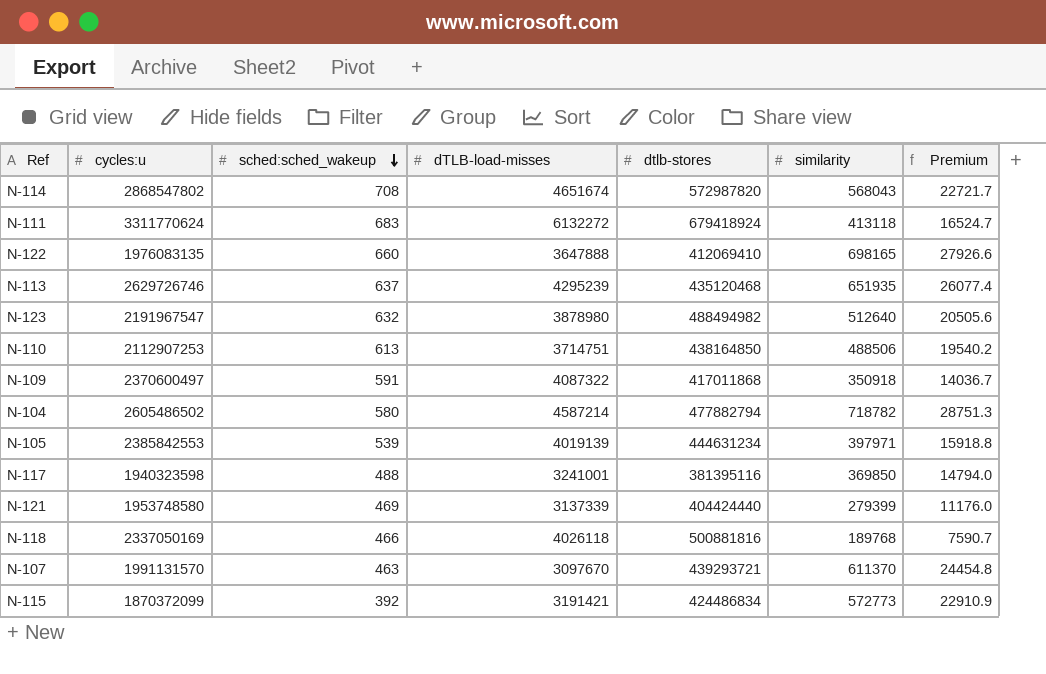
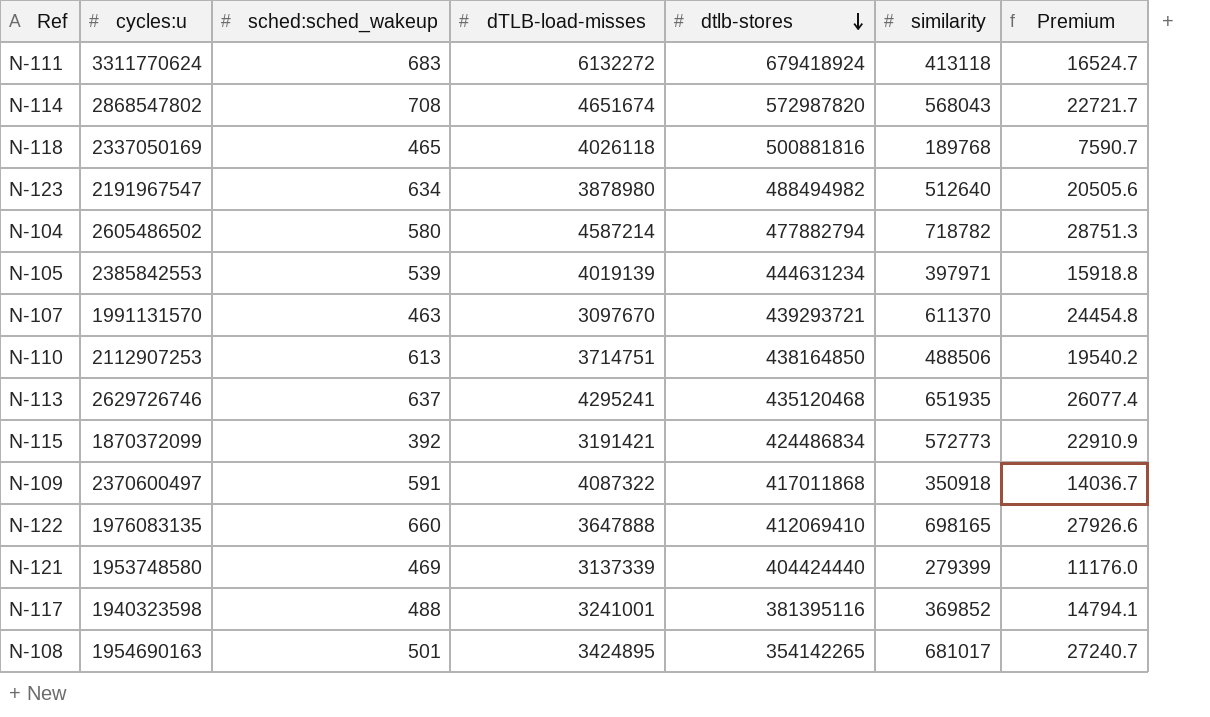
row order: sched:sched_wakeup descending -> dtlb-stores descending
N-118 | sched:sched_wakeup: 466 -> 465
N-123 | sched:sched_wakeup: 632 -> 634
N-113 | dTLB-load-misses: 4295239 -> 4295241
N-117 | similarity: 369850 -> 369852
N-117 | Premium: 14794.0 -> 14794.1
row N-108: none -> 1954690163 | 501 | 3424895 | 354142265 | 681017 | 27240.7

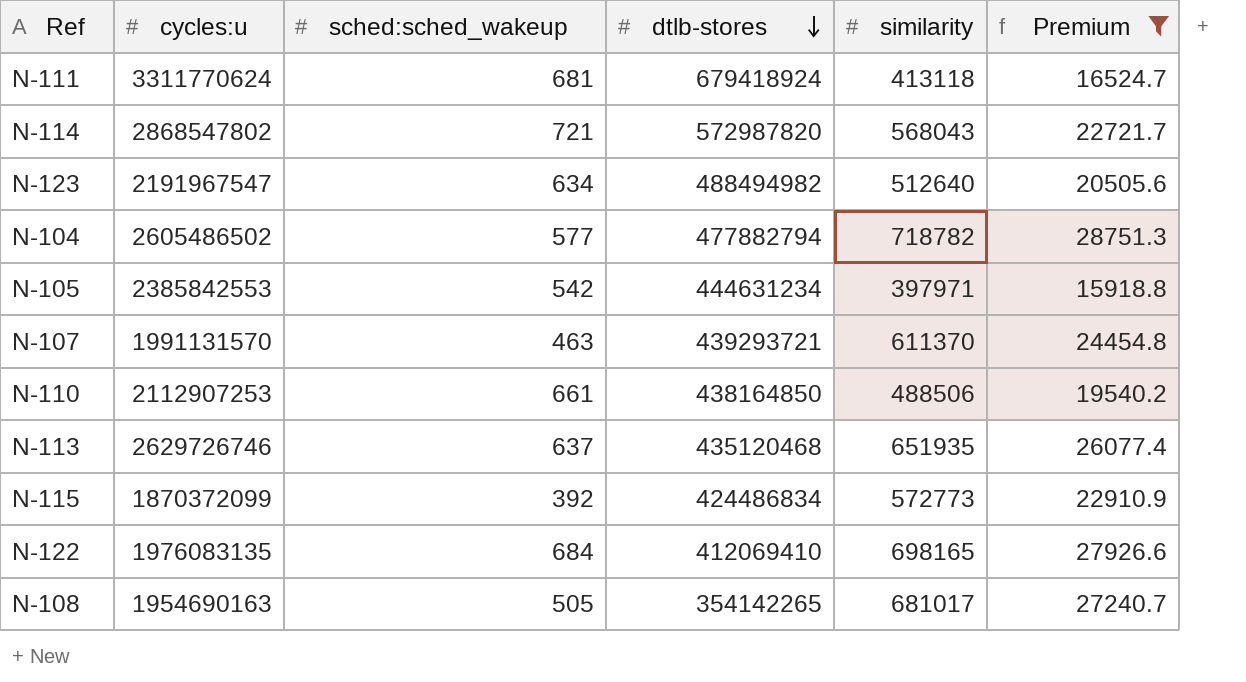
filter: none -> Premium >= 15918.8
column dTLB-load-misses | position: 4 -> none
N-111 | sched:sched_wakeup: 683 -> 681
N-114 | sched:sched_wakeup: 708 -> 721
N-104 | sched:sched_wakeup: 580 -> 577
N-105 | sched:sched_wakeup: 539 -> 542
N-110 | sched:sched_wakeup: 613 -> 661
N-122 | sched:sched_wakeup: 660 -> 684
N-108 | sched:sched_wakeup: 501 -> 505

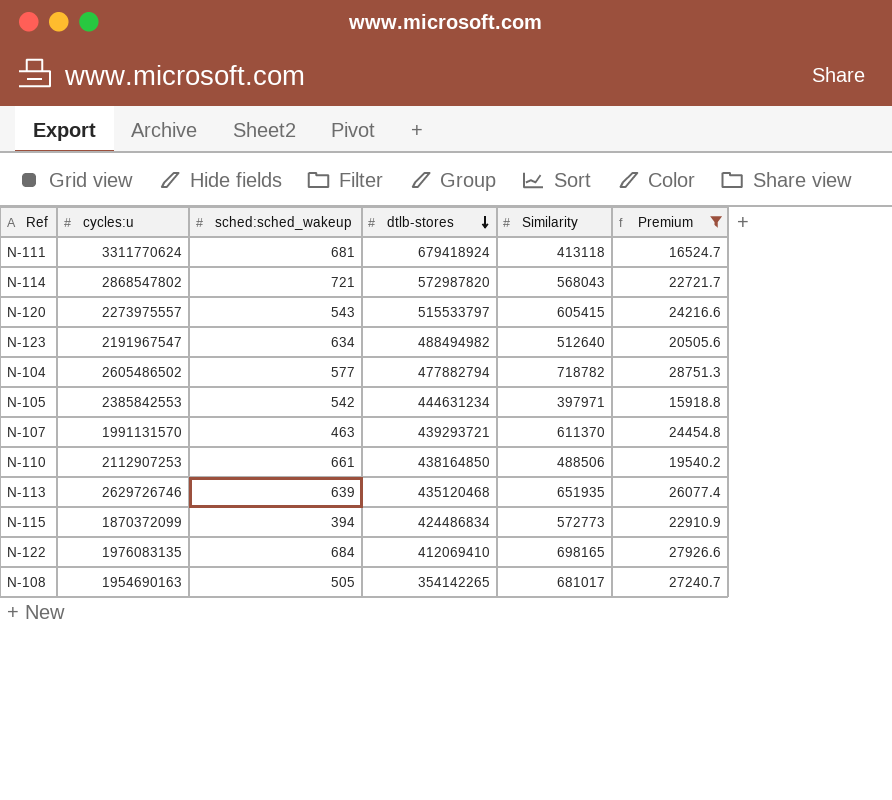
column name: similarity -> Similarity
row N-120: none -> 2273975557 | 543 | 515533797 | 605415 | 24216.6
N-113 | sched:sched_wakeup: 637 -> 639
N-115 | sched:sched_wakeup: 392 -> 394

